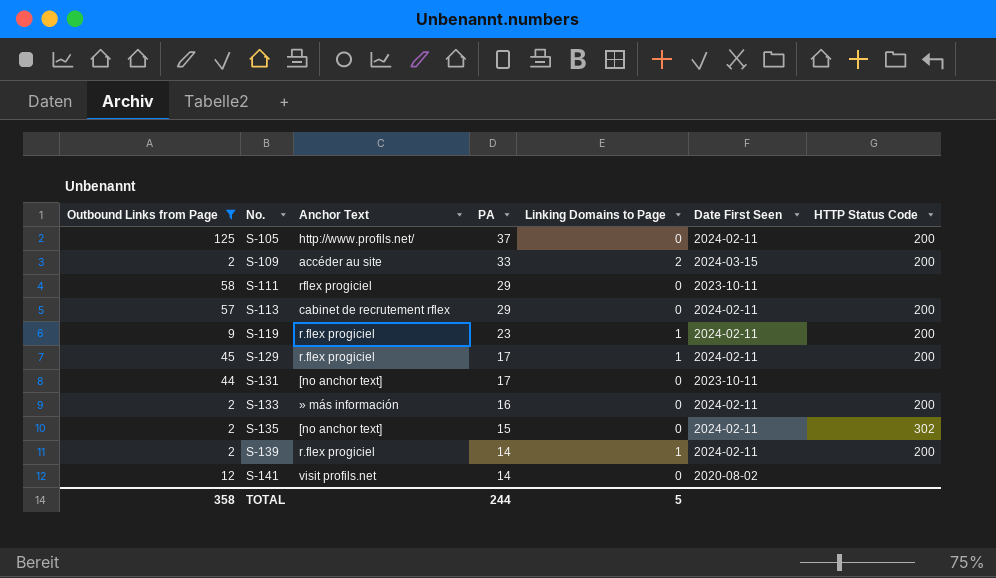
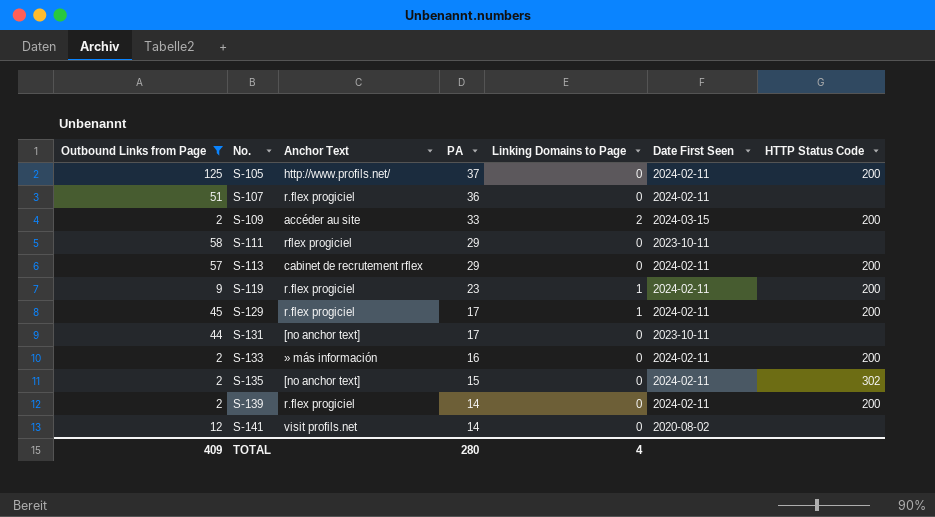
row S-107: none -> 51 | r.flex progiciel | 36 | 0 | 2024-02-11 | none
S-139 | Linking Domains to Page: 1 -> 0
TOTAL | Outbound Links from Page: 358 -> 409
TOTAL | PA: 244 -> 280
TOTAL | Linking Domains to Page: 5 -> 4

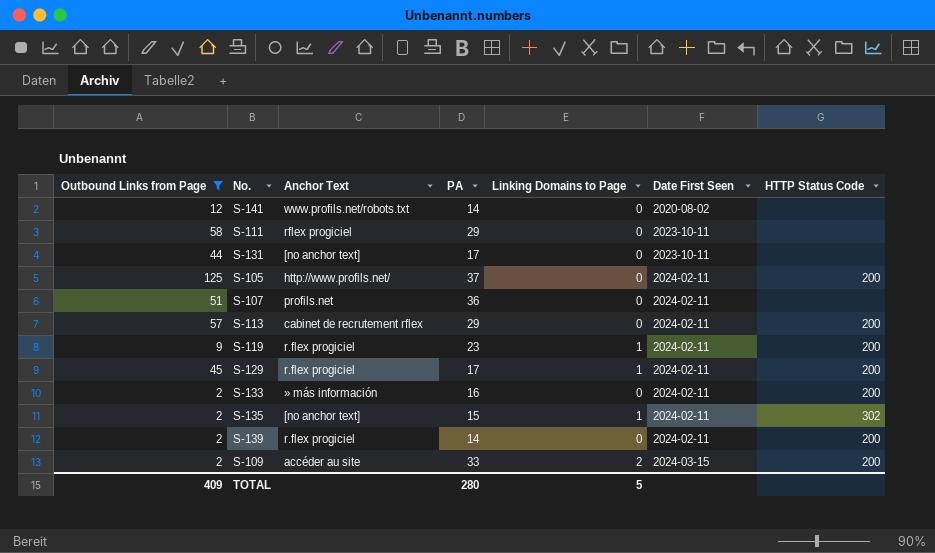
row order: No. ascending -> Date First Seen ascending
S-141 | Anchor Text: visit profils.net -> www.profils.net/robots.txt
S-107 | Anchor Text: r.flex progiciel -> profils.net
S-135 | Linking Domains to Page: 0 -> 1
TOTAL | Linking Domains to Page: 4 -> 5

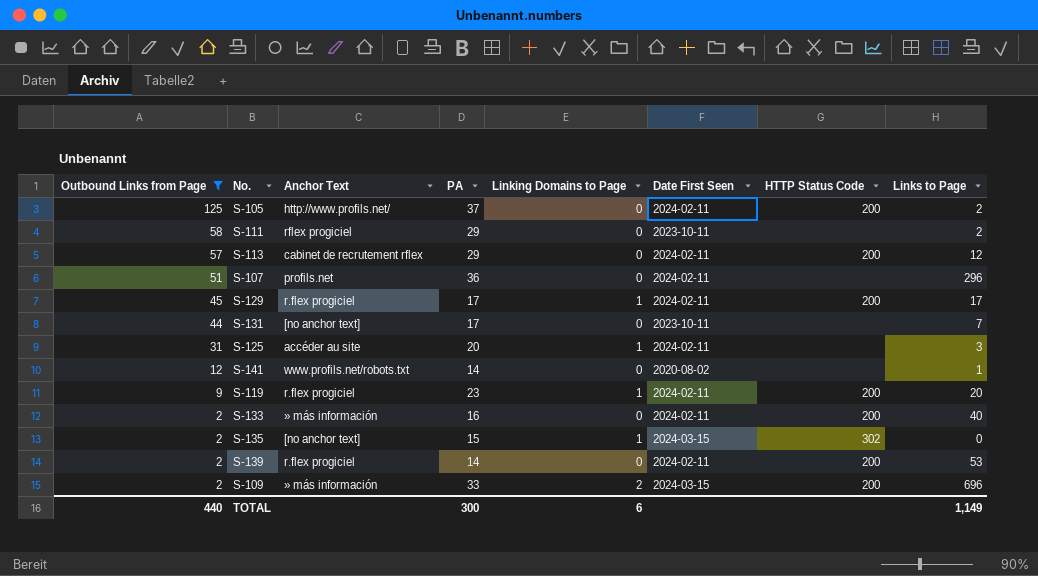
row order: Date First Seen ascending -> Outbound Links from Page descending
column Links to Page | position: none -> 8
row S-125: none -> 31 | accéder au site | 20 | 1 | 2024-02-11 | none | 3
S-135 | Date First Seen: 2024-02-11 -> 2024-03-15
S-109 | Anchor Text: accéder au site -> » más información
TOTAL | Outbound Links from Page: 409 -> 440
TOTAL | PA: 280 -> 300
TOTAL | Linking Domains to Page: 5 -> 6

